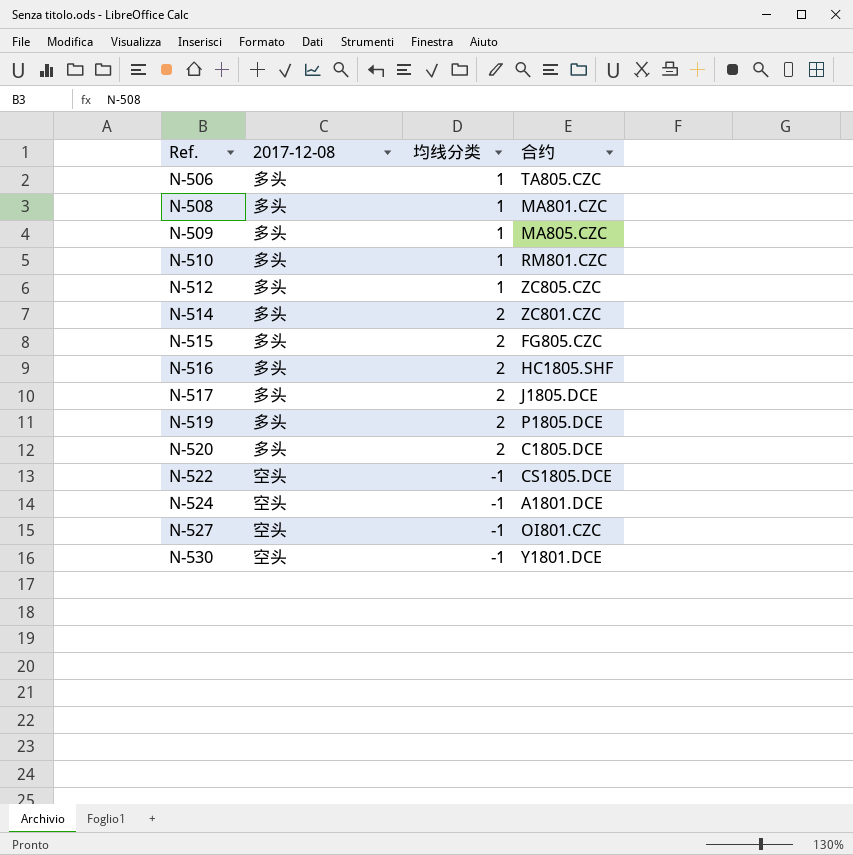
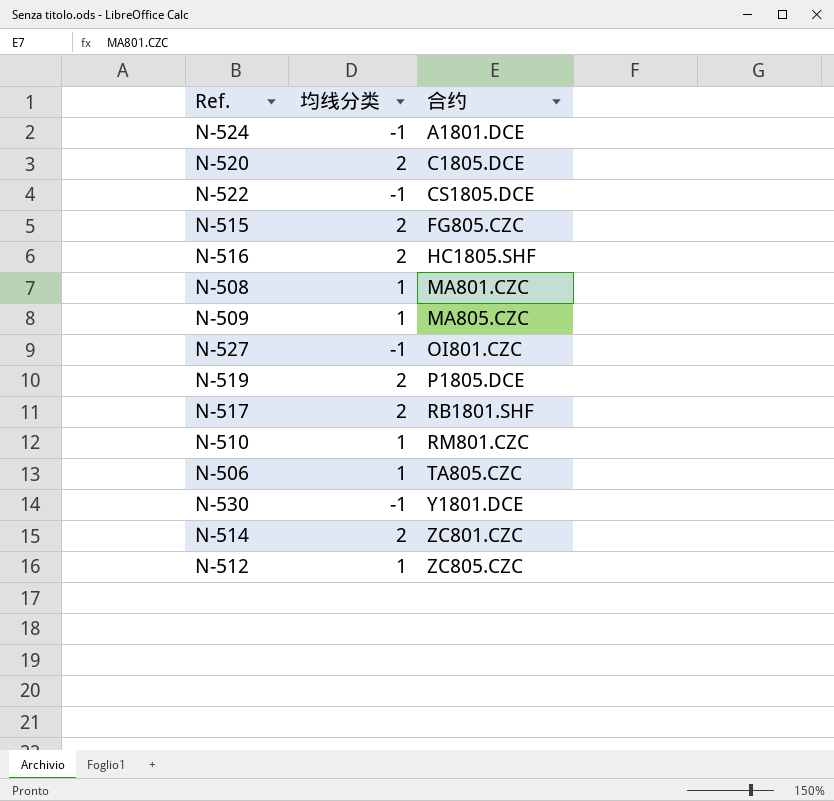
row order: Ref. ascending -> 合约 ascending
column 2017-12-08 | position: 2 -> none
N-517 | 合约: J1805.DCE -> RB1801.SHF

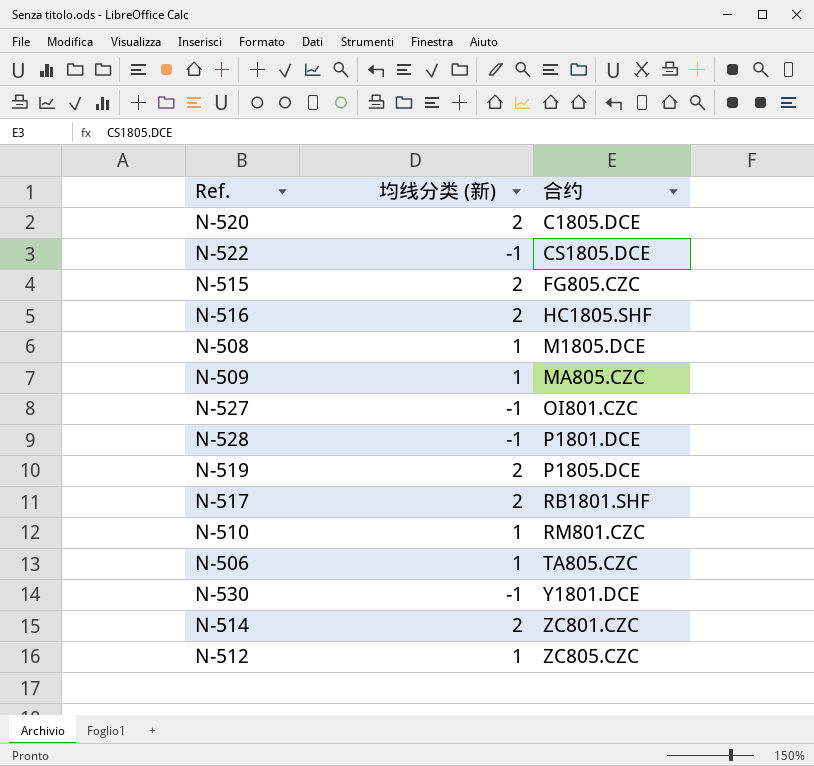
column name: 均线分类 -> 均线分类 (新)
row N-524: -1 | A1801.DCE -> none
N-508 | 合约: MA801.CZC -> M1805.DCE
row N-528: none -> -1 | P1801.DCE

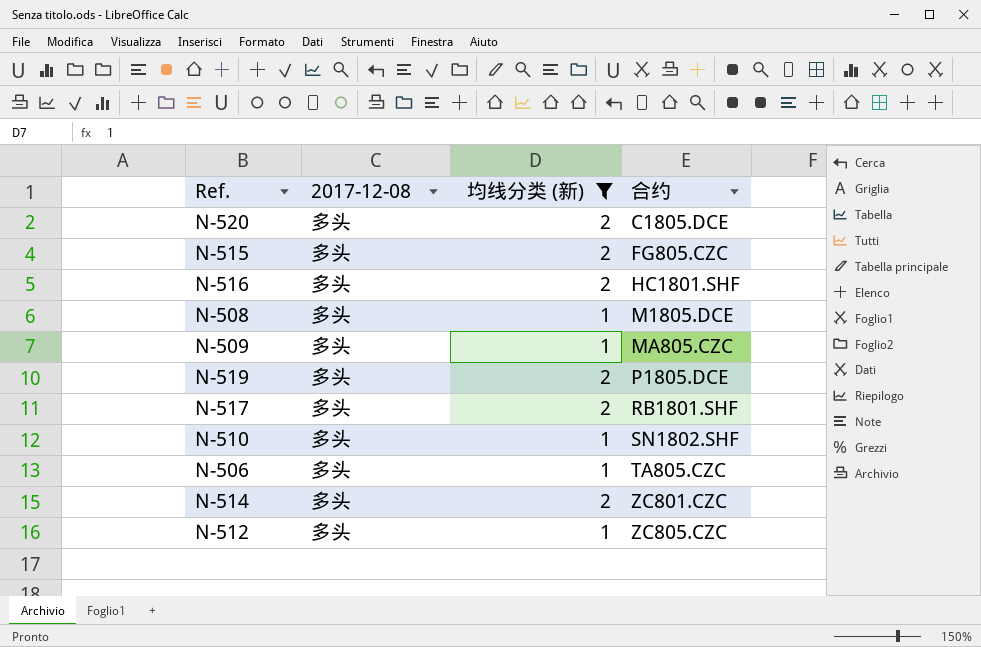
filter: none -> 均线分类 (新) != -1
column 2017-12-08 | position: none -> 2
N-516 | 合约: HC1805.SHF -> HC1801.SHF
N-510 | 合约: RM801.CZC -> SN1802.SHF

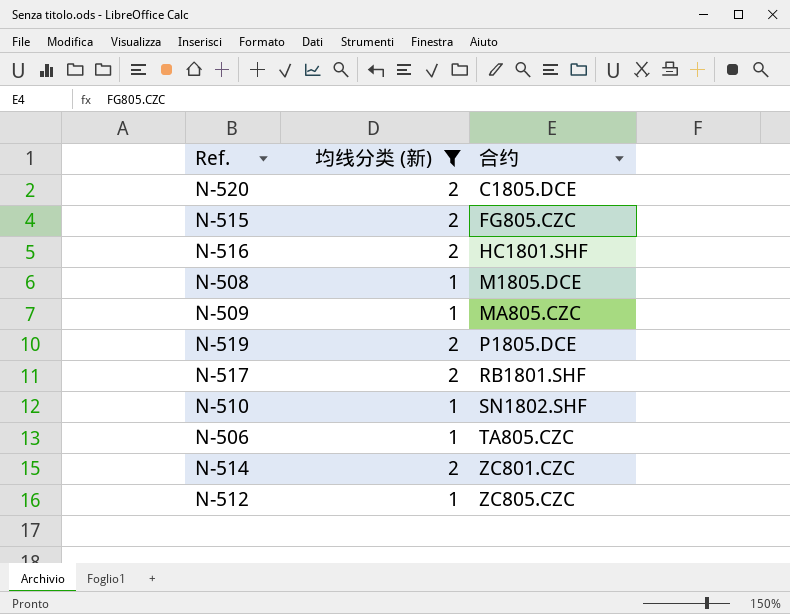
column 2017-12-08 | position: 2 -> none

